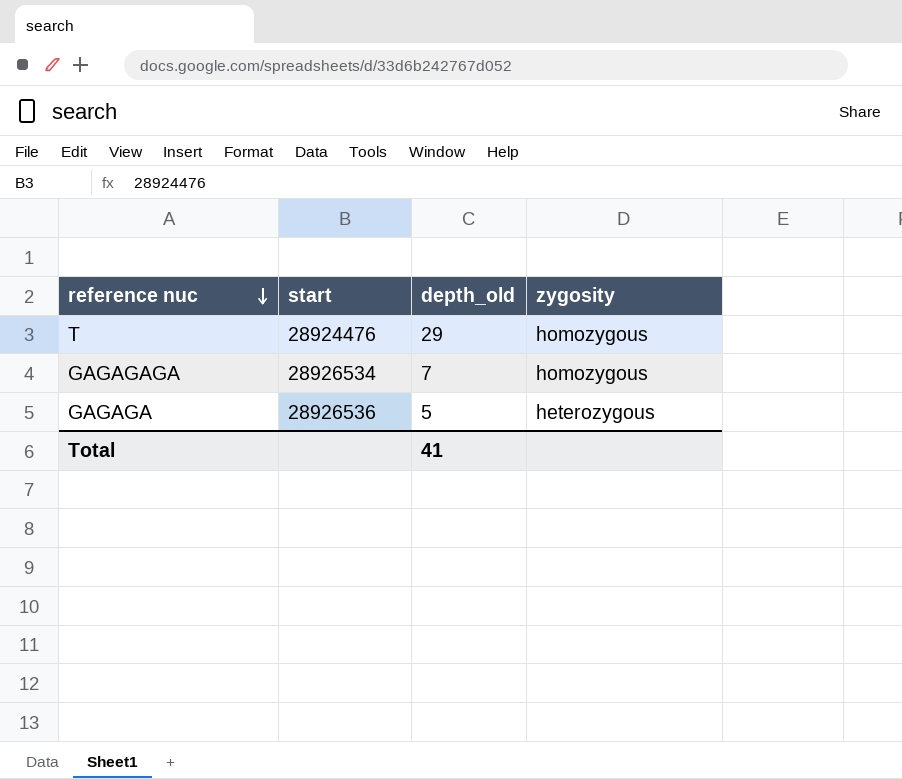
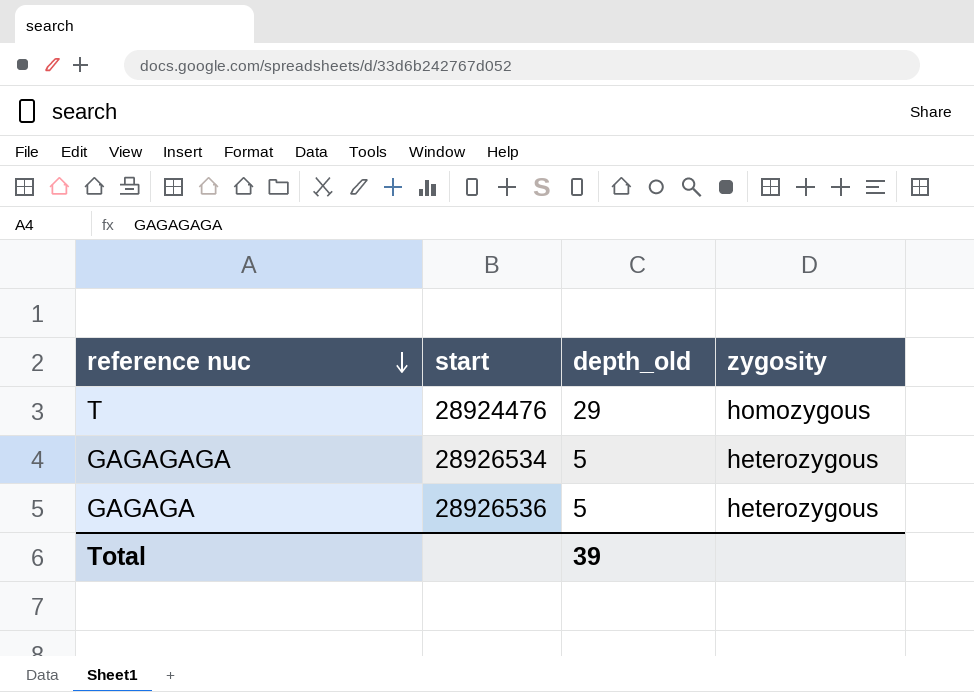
GAGAGAGA | depth_old: 7 -> 5
GAGAGAGA | zygosity: homozygous -> heterozygous
Total | depth_old: 41 -> 39

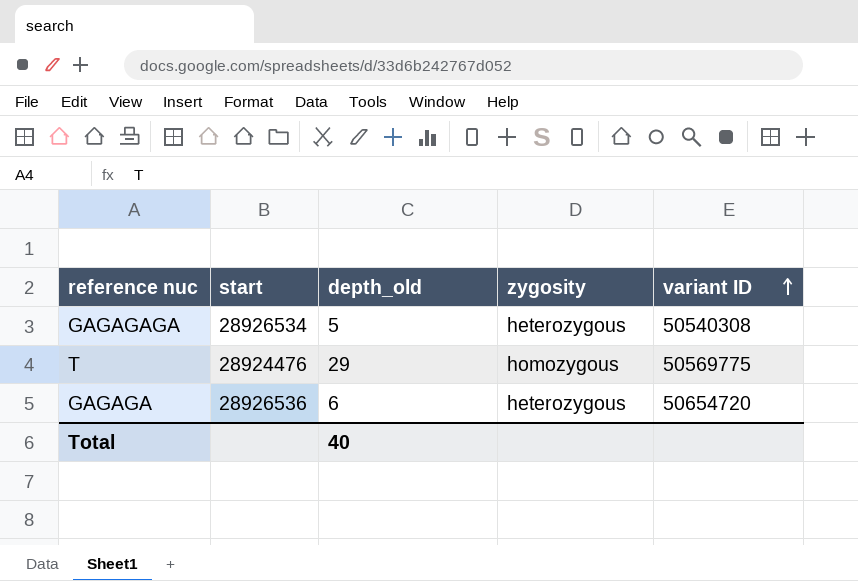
row order: reference nuc descending -> variant ID ascending
column variant ID | position: none -> 5
GAGAGA | depth_old: 5 -> 6
Total | depth_old: 39 -> 40

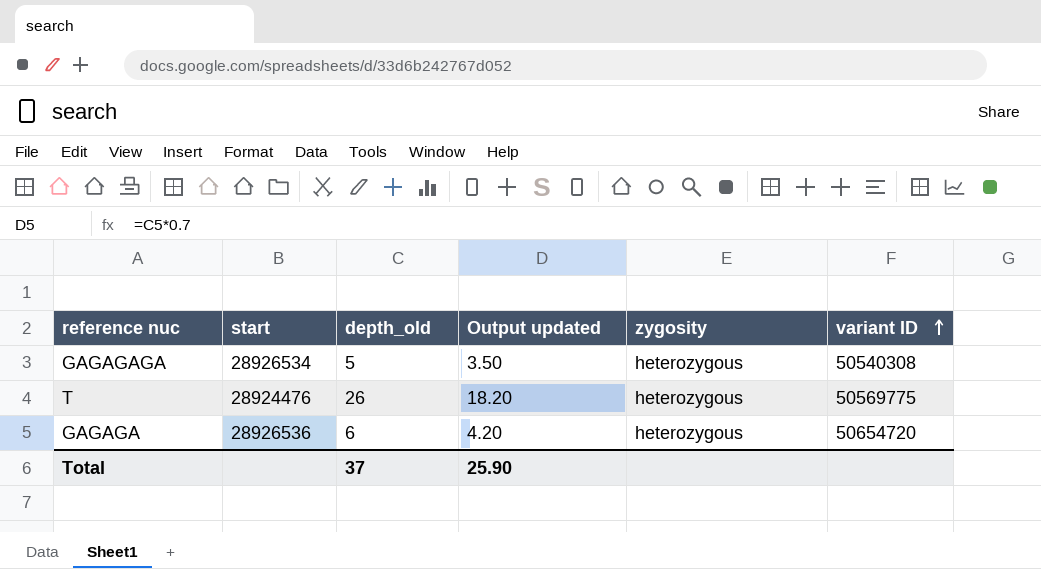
column Output updated | formula: none -> [depth_old] * 0.7
T | depth_old: 29 -> 26
T | zygosity: homozygous -> heterozygous
Total | depth_old: 40 -> 37

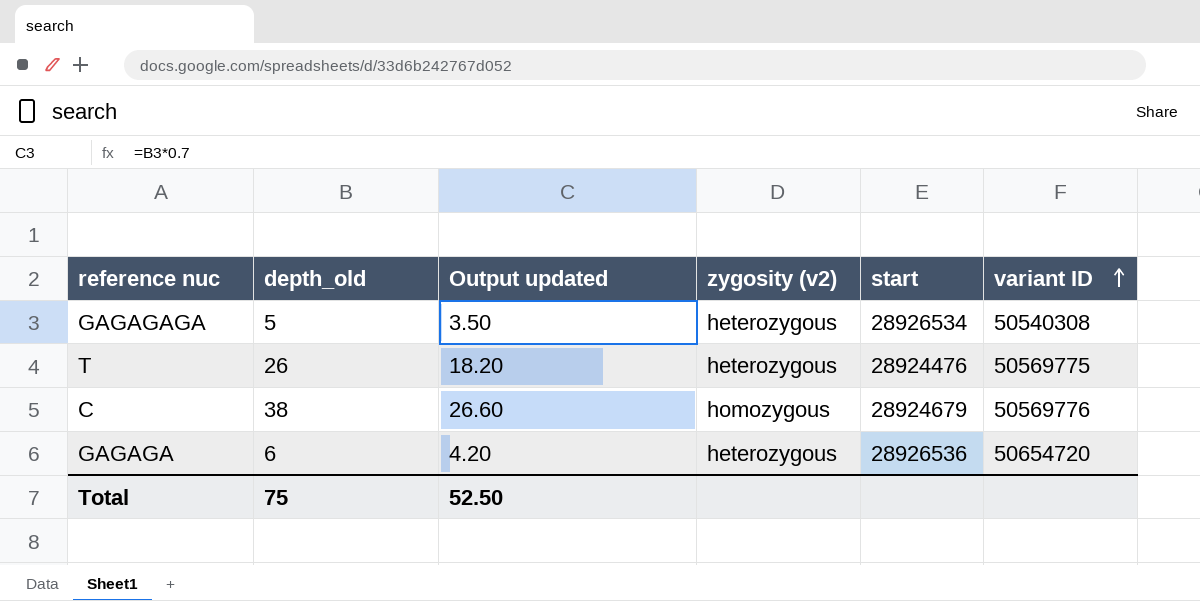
column name: zygosity -> zygosity (v2)
column start | position: 2 -> 5
row C: none -> 38 | 26.60 | homozygous | 28924679 | 50569776
Total | depth_old: 37 -> 75
Total | Output updated: 25.90 -> 52.50

